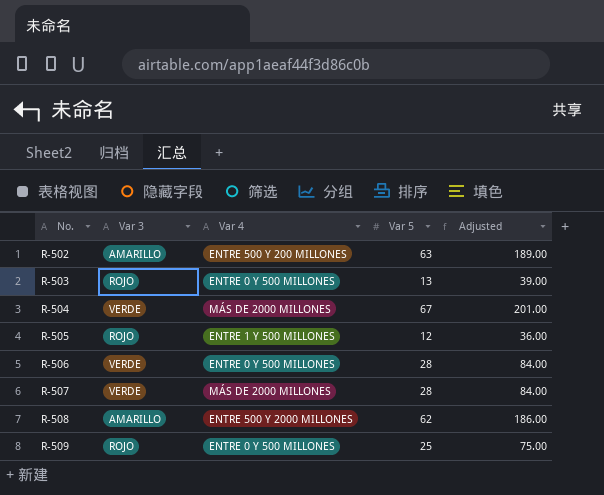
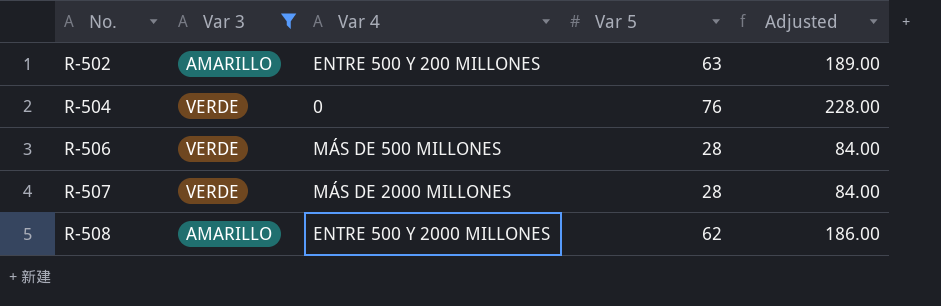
filter: none -> Var 3 != ROJO
R-504 | Var 4: MÁS DE 2000 MILLONES -> 0
R-504 | Var 5: 67 -> 76
R-504 | Adjusted: 201.00 -> 228.00
R-506 | Var 4: ENTRE 0 Y 500 MILLONES -> MÁS DE 500 MILLONES

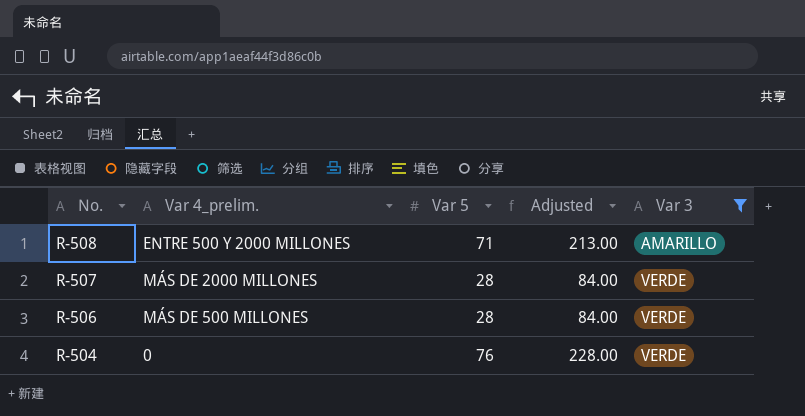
row order: No. ascending -> No. descending
column name: Var 4 -> Var 4_prelim.
column Var 3 | position: 2 -> 5
row R-502: AMARILLO | ENTRE 500 Y 200 MILLONES | 63 | 189.00 -> none
R-508 | Var 5: 62 -> 71
R-508 | Adjusted: 186.00 -> 213.00

